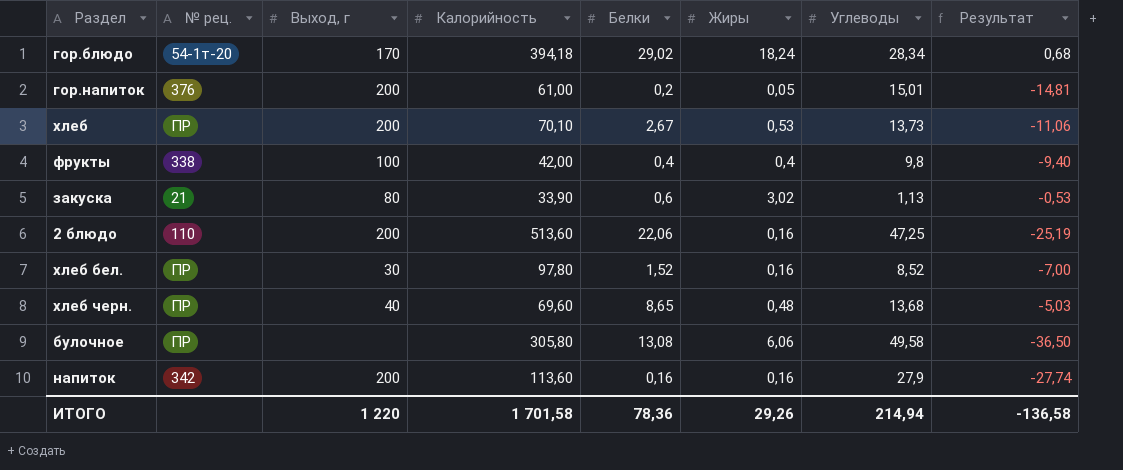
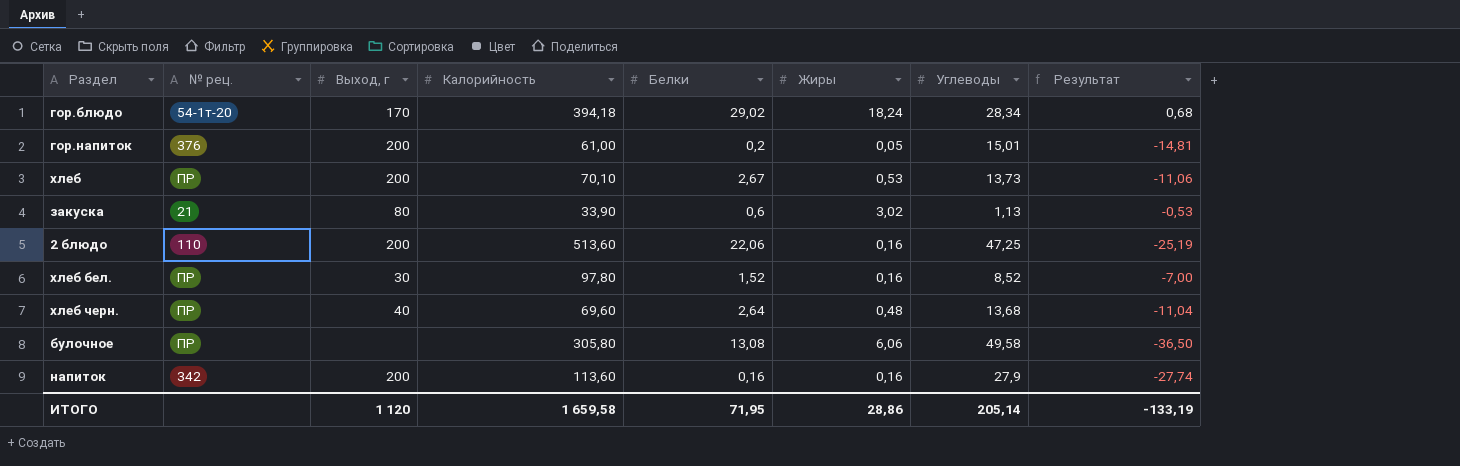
row фрукты: 338 | 100 | 42,00 | 0,4 | 0,4 | 9,8 | -9,40 -> none
хлеб черн. | Белки: 8,65 -> 2,64
хлеб черн. | Результат: -5,03 -> -11,04
ИТОГО | Выход, г: 1 220 -> 1 120
ИТОГО | Калорийность: 1 701,58 -> 1 659,58
ИТОГО | Белки: 78,36 -> 71,95
ИТОГО | Жиры: 29,26 -> 28,86
ИТОГО | Углеводы: 214,94 -> 205,14
ИТОГО | Результат: -136,58 -> -133,19

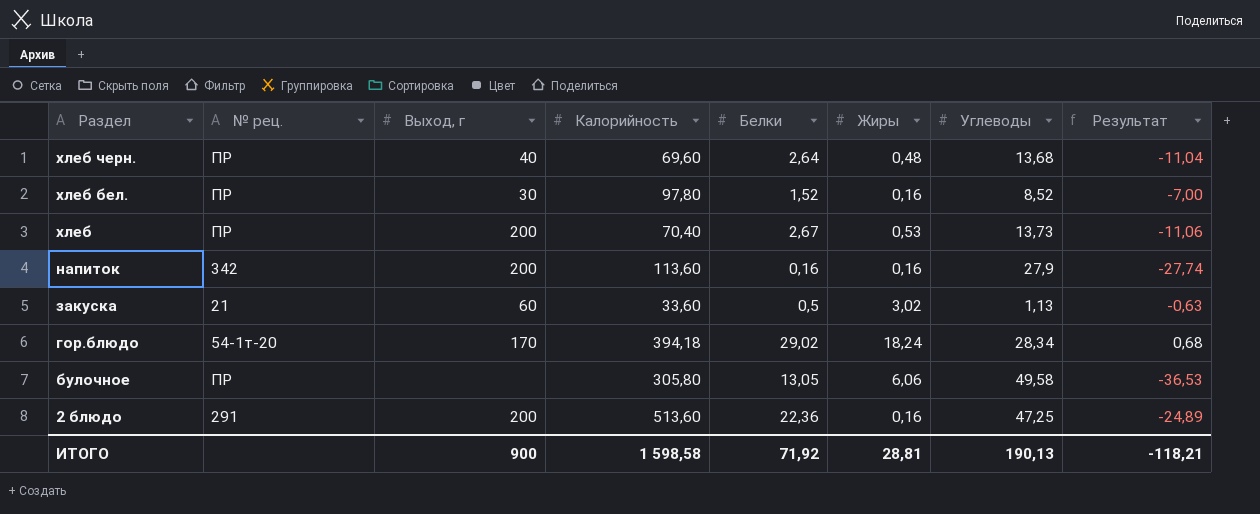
row order: none -> Раздел descending
row гор.напиток: 376 | 200 | 61,00 | 0,2 | 0,05 | 15,01 | -14,81 -> none
хлеб | Калорийность: 70,10 -> 70,40
закуска | Выход, г: 80 -> 60
закуска | Калорийность: 33,90 -> 33,60
закуска | Белки: 0,6 -> 0,5
закуска | Результат: -0,53 -> -0,63
булочное | Белки: 13,08 -> 13,05
булочное | Результат: -36,50 -> -36,53
2 блюдо | № рец.: 110 -> 291
2 блюдо | Белки: 22,06 -> 22,36
2 блюдо | Результат: -25,19 -> -24,89
ИТОГО | Выход, г: 1 120 -> 900
ИТОГО | Калорийность: 1 659,58 -> 1 598,58
ИТОГО | Белки: 71,95 -> 71,92
ИТОГО | Жиры: 28,86 -> 28,81
ИТОГО | Углеводы: 205,14 -> 190,13
ИТОГО | Результат: -133,19 -> -118,21

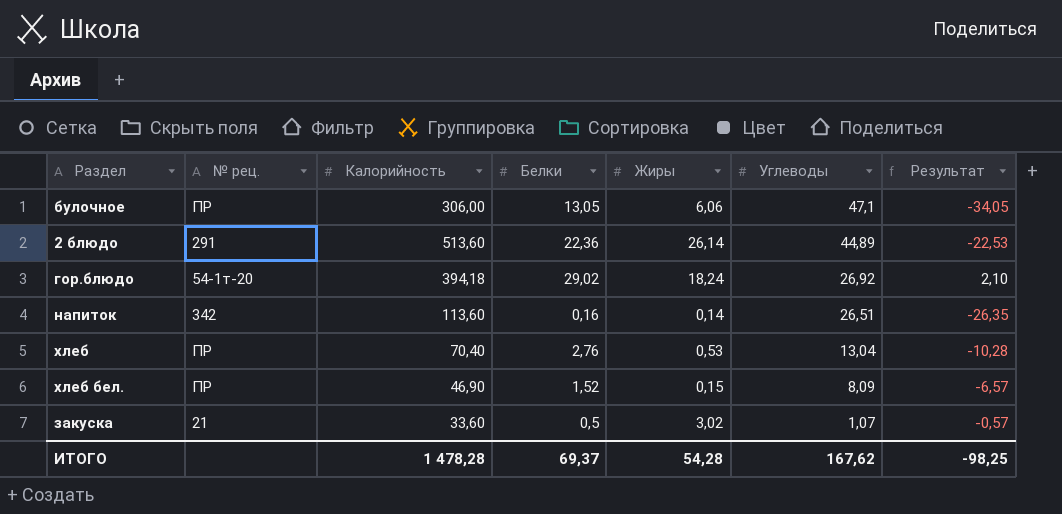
row order: Раздел descending -> Углеводы descending
column Выход, г | position: 3 -> none
row хлеб черн.: ПР | 40 | 69,60 | 2,64 | 0,48 | 13,68 | -11,04 -> none
булочное | Калорийность: 305,80 -> 306,00
булочное | Углеводы: 49,58 -> 47,1
булочное | Результат: -36,53 -> -34,05
2 блюдо | Жиры: 0,16 -> 26,14
2 блюдо | Углеводы: 47,25 -> 44,89
2 блюдо | Результат: -24,89 -> -22,53
гор.блюдо | Углеводы: 28,34 -> 26,92
гор.блюдо | Результат: 0,68 -> 2,10
напиток | Жиры: 0,16 -> 0,14
напиток | Углеводы: 27,9 -> 26,51
напиток | Результат: -27,74 -> -26,35
хлеб | Белки: 2,67 -> 2,76
хлеб | Углеводы: 13,73 -> 13,04
хлеб | Результат: -11,06 -> -10,28
хлеб бел. | Калорийность: 97,80 -> 46,90
хлеб бел. | Жиры: 0,16 -> 0,15
хлеб бел. | Углеводы: 8,52 -> 8,09
хлеб бел. | Результат: -7,00 -> -6,57
закуска | Углеводы: 1,13 -> 1,07
закуска | Результат: -0,63 -> -0,57
ИТОГО | Калорийность: 1 598,58 -> 1 478,28
ИТОГО | Белки: 71,92 -> 69,37
ИТОГО | Жиры: 28,81 -> 54,28
ИТОГО | Углеводы: 190,13 -> 167,62
ИТОГО | Результат: -118,21 -> -98,25

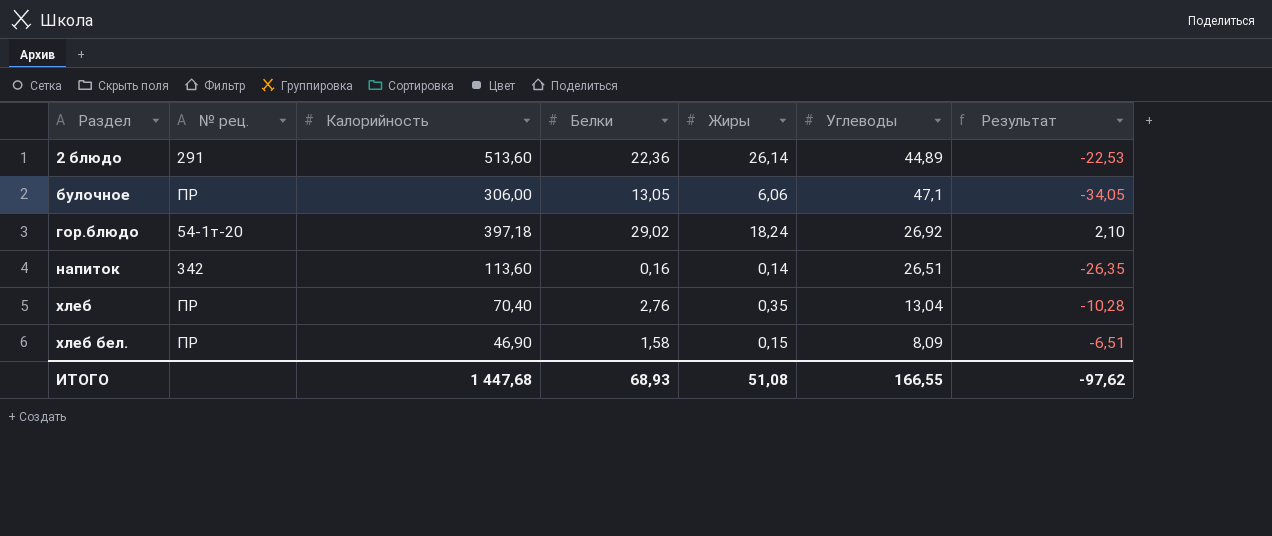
row order: Углеводы descending -> Раздел ascending
row закуска: 21 | 33,60 | 0,5 | 3,02 | 1,07 | -0,57 -> none
гор.блюдо | Калорийность: 394,18 -> 397,18
хлеб | Жиры: 0,53 -> 0,35
хлеб бел. | Белки: 1,52 -> 1,58
хлеб бел. | Результат: -6,57 -> -6,51
ИТОГО | Калорийность: 1 478,28 -> 1 447,68
ИТОГО | Белки: 69,37 -> 68,93
ИТОГО | Жиры: 54,28 -> 51,08
ИТОГО | Углеводы: 167,62 -> 166,55
ИТОГО | Результат: -98,25 -> -97,62

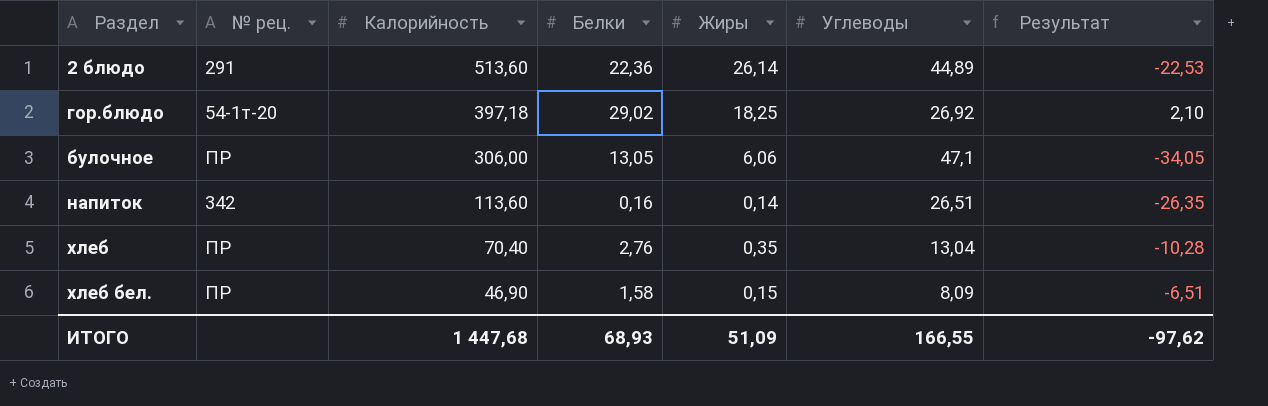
row order: Раздел ascending -> Калорийность descending
гор.блюдо | Жиры: 18,24 -> 18,25
ИТОГО | Жиры: 51,08 -> 51,09

